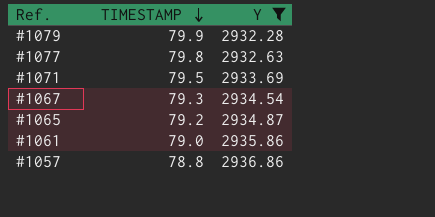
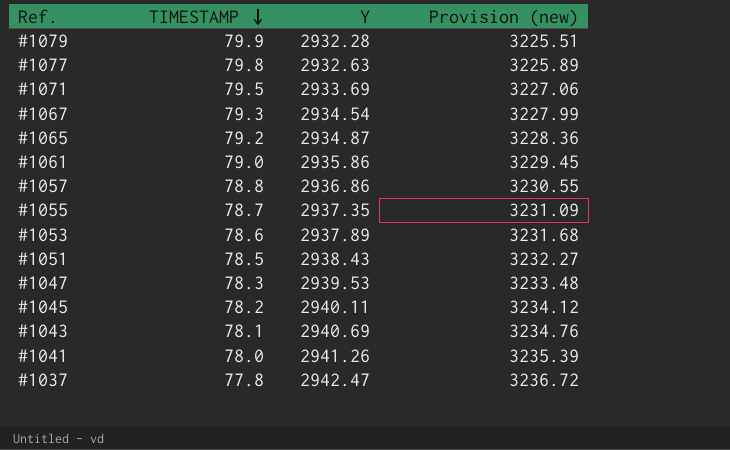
filter: Y <= 2936.86 -> none
column Provision (new) | formula: none -> [Y] * 1.1

